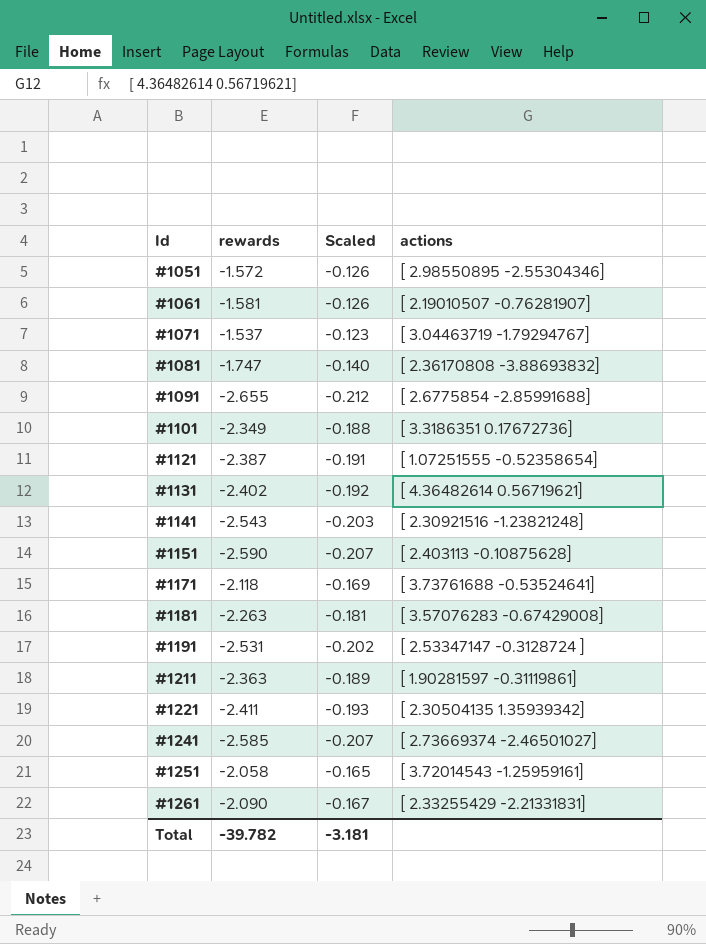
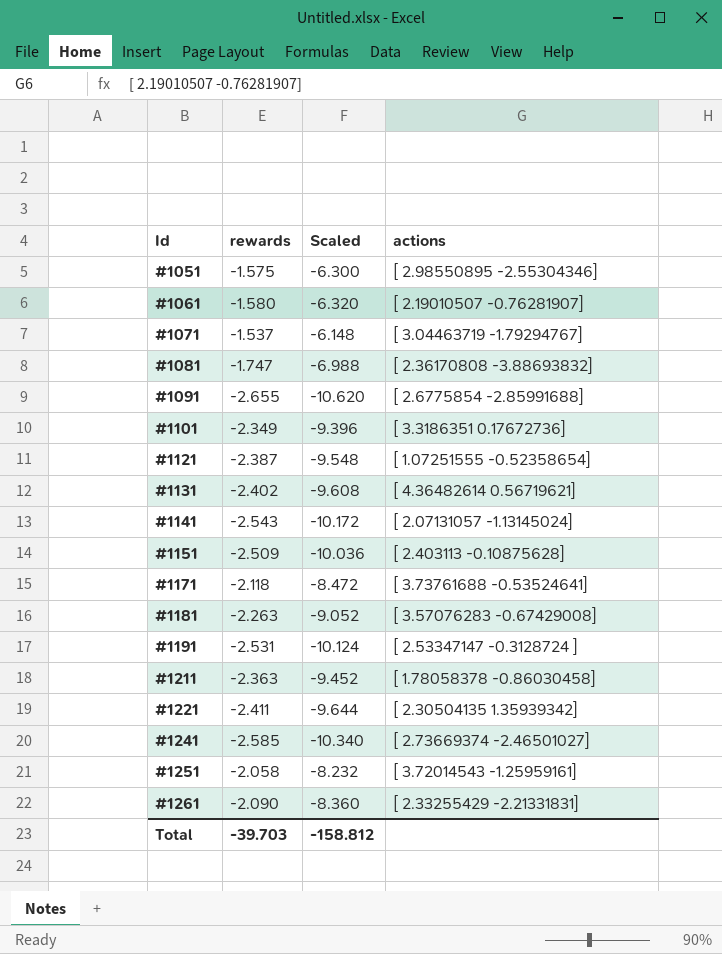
column Scaled | formula: [rewards] * 0.08 -> [rewards] * 4
#1051 | rewards: -1.572 -> -1.575
#1061 | rewards: -1.581 -> -1.580
#1141 | actions: [ 2.30921516 -1.23821248] -> [ 2.07131057 -1.13145024]
#1151 | rewards: -2.590 -> -2.509
#1211 | actions: [ 1.90281597 -0.31119861] -> [ 1.78058378 -0.86030458]
Total | rewards: -39.782 -> -39.703
Total | Scaled: -3.181 -> -158.812

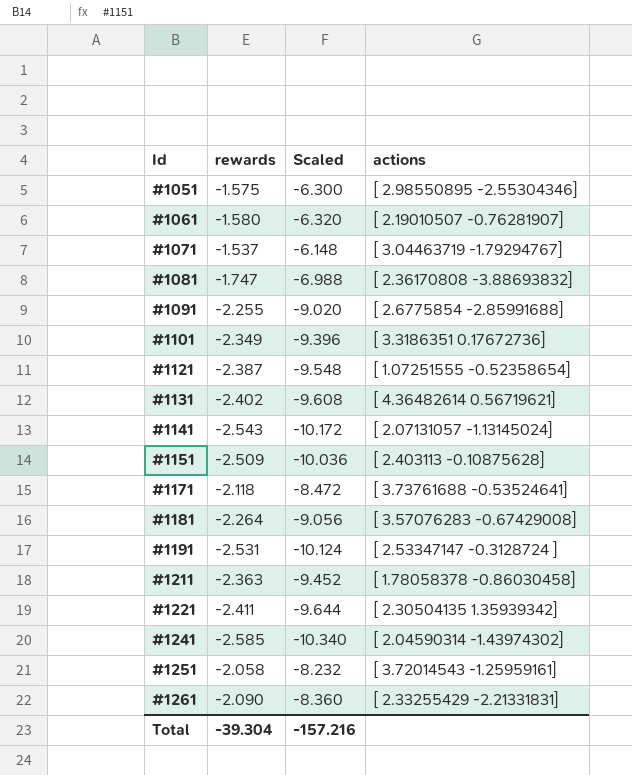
#1091 | rewards: -2.655 -> -2.255
#1091 | Scaled: -10.620 -> -9.020
#1181 | rewards: -2.263 -> -2.264
#1181 | Scaled: -9.052 -> -9.056
#1241 | actions: [ 2.73669374 -2.46501027] -> [ 2.04590314 -1.43974302]
Total | rewards: -39.703 -> -39.304
Total | Scaled: -158.812 -> -157.216

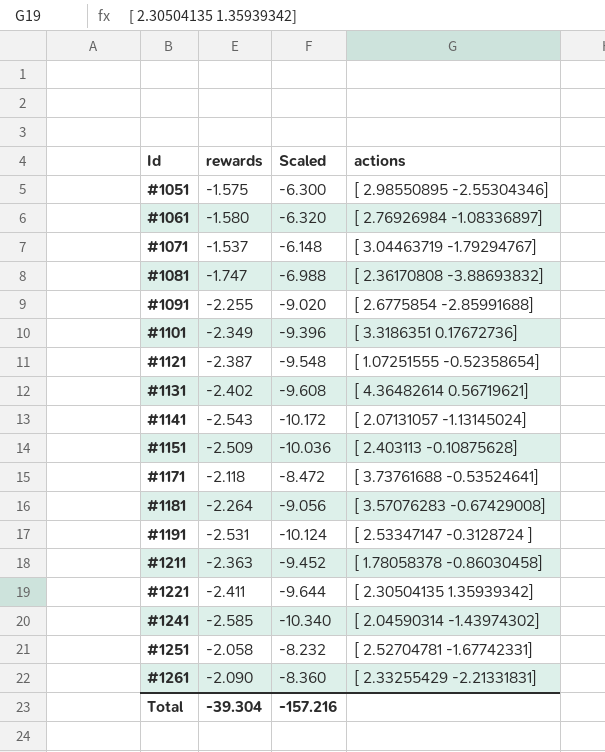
#1061 | actions: [ 2.19010507 -0.76281907] -> [ 2.76926984 -1.08336897]
#1251 | actions: [ 3.72014543 -1.25959161] -> [ 2.52704781 -1.67742331]

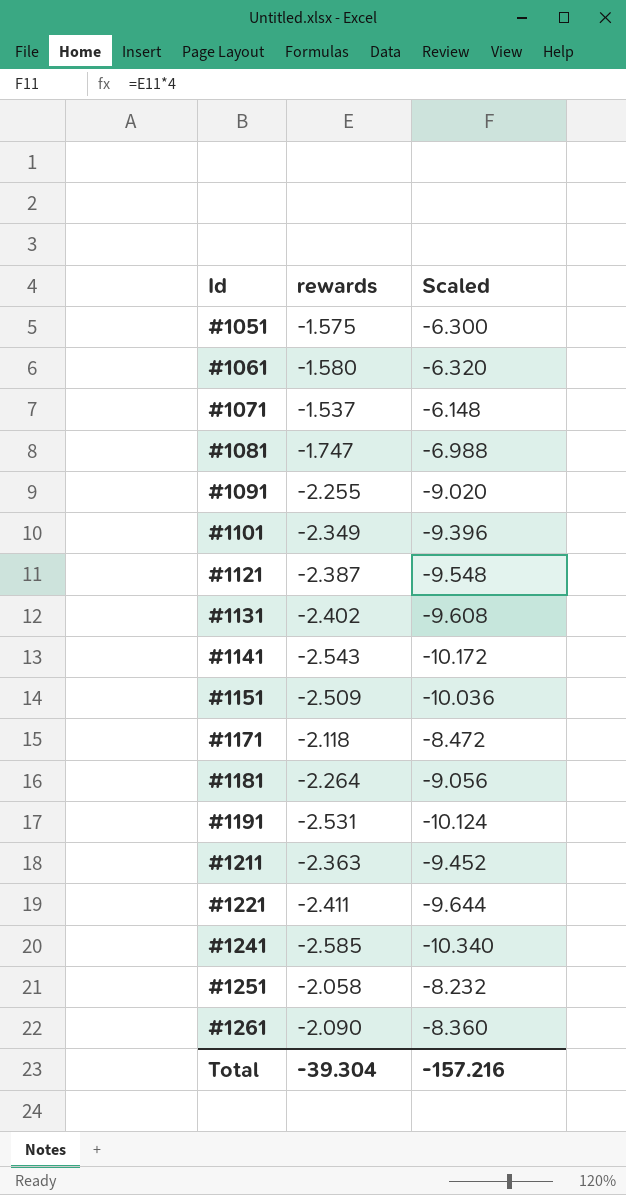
column actions | position: 4 -> none

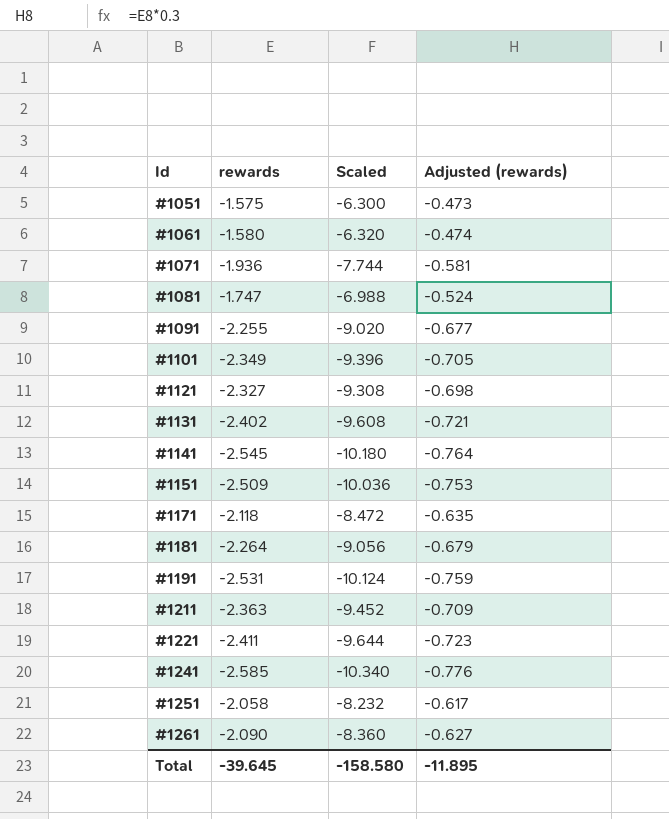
column Adjusted (rewards) | formula: none -> [rewards] * 0.3
#1071 | rewards: -1.537 -> -1.936
#1071 | Scaled: -6.148 -> -7.744
#1121 | rewards: -2.387 -> -2.327
#1121 | Scaled: -9.548 -> -9.308
#1141 | rewards: -2.543 -> -2.545
#1141 | Scaled: -10.172 -> -10.180
Total | rewards: -39.304 -> -39.645
Total | Scaled: -157.216 -> -158.580

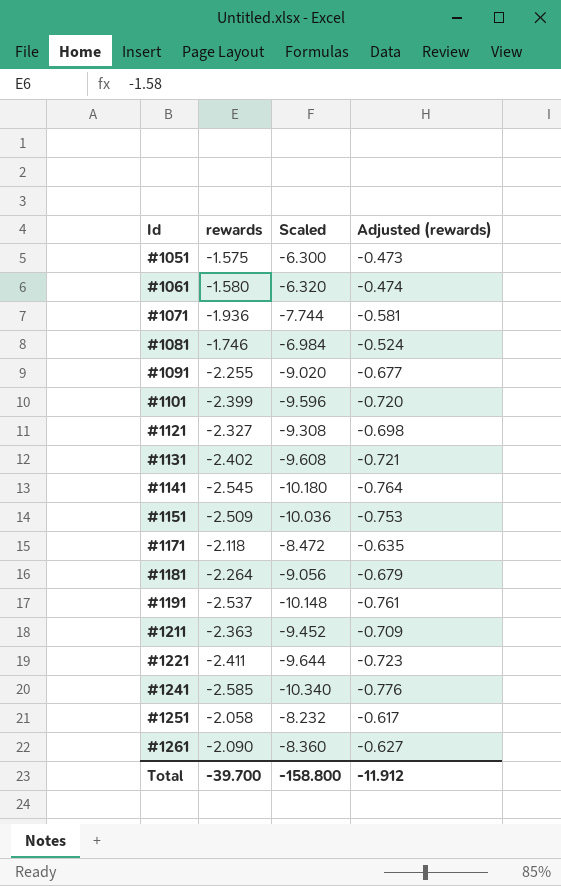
#1081 | rewards: -1.747 -> -1.746
#1081 | Scaled: -6.988 -> -6.984
#1101 | rewards: -2.349 -> -2.399
#1101 | Scaled: -9.396 -> -9.596
#1101 | Adjusted (rewards): -0.705 -> -0.720
#1191 | rewards: -2.531 -> -2.537
#1191 | Scaled: -10.124 -> -10.148
#1191 | Adjusted (rewards): -0.759 -> -0.761
Total | rewards: -39.645 -> -39.700
Total | Scaled: -158.580 -> -158.800
Total | Adjusted (rewards): -11.895 -> -11.912

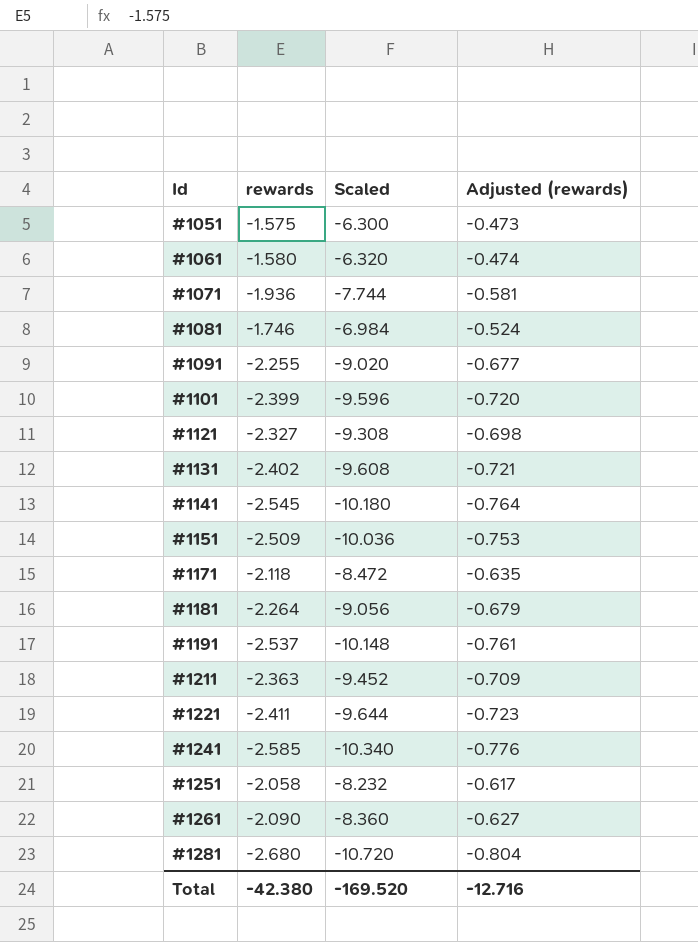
row #1281: none -> -2.680 | -10.720 | -0.804
Total | rewards: -39.700 -> -42.380
Total | Scaled: -158.800 -> -169.520
Total | Adjusted (rewards): -11.912 -> -12.716

